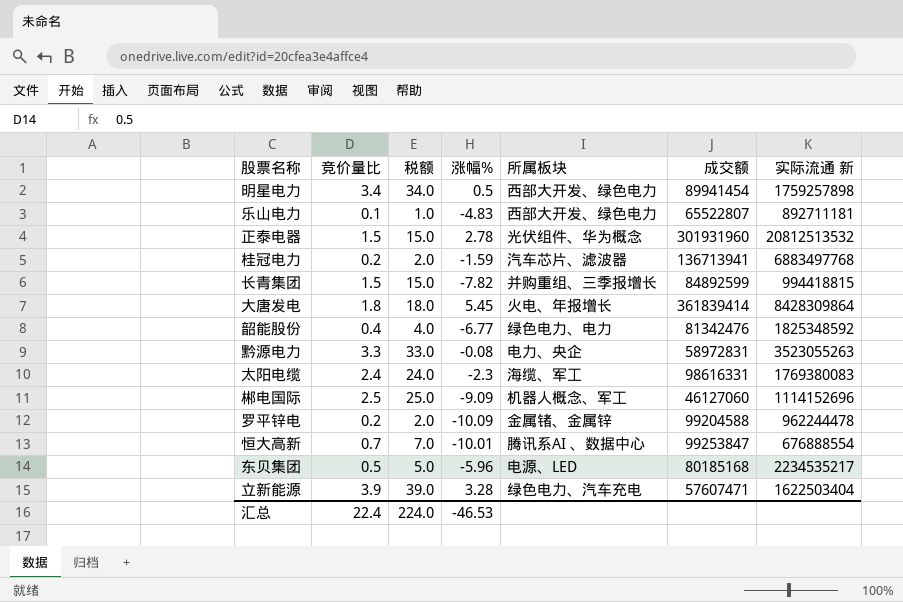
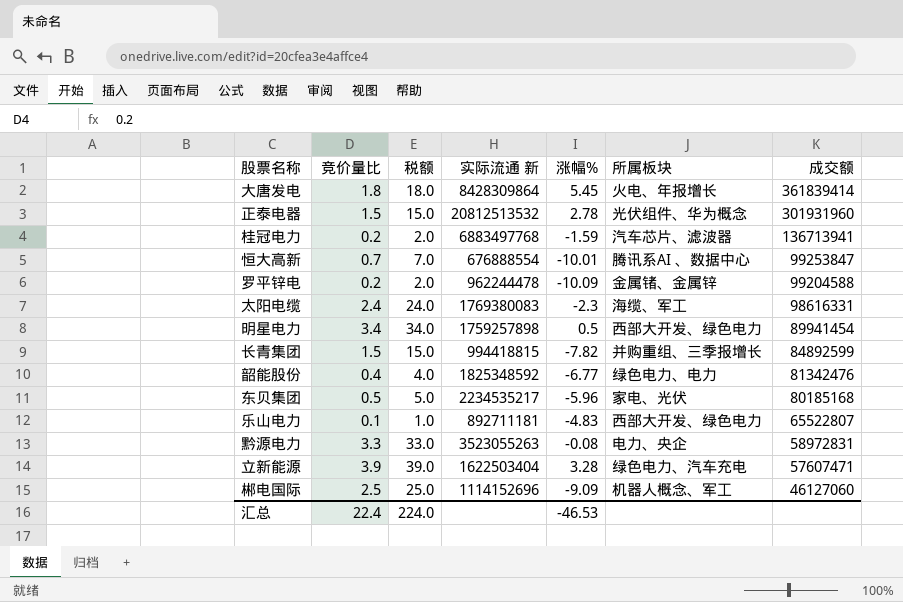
row order: none -> 成交额 descending
column 实际流通 新 | position: 7 -> 4
东贝集团 | 所属板块: 电源、LED -> 家电、光伏

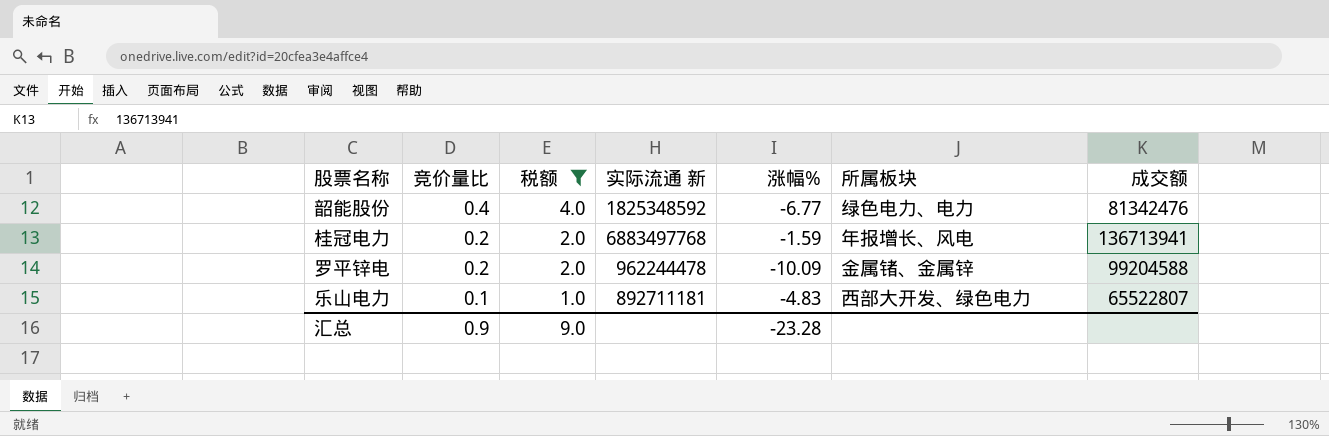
filter: none -> 税额 <= 4.0
row order: 成交额 descending -> 竞价量比 descending
桂冠电力 | 所属板块: 汽车芯片、滤波器 -> 年报增长、风电
汇总 | 竞价量比: 22.4 -> 0.9
汇总 | 税额: 224.0 -> 9.0
汇总 | 涨幅%: -46.53 -> -23.28

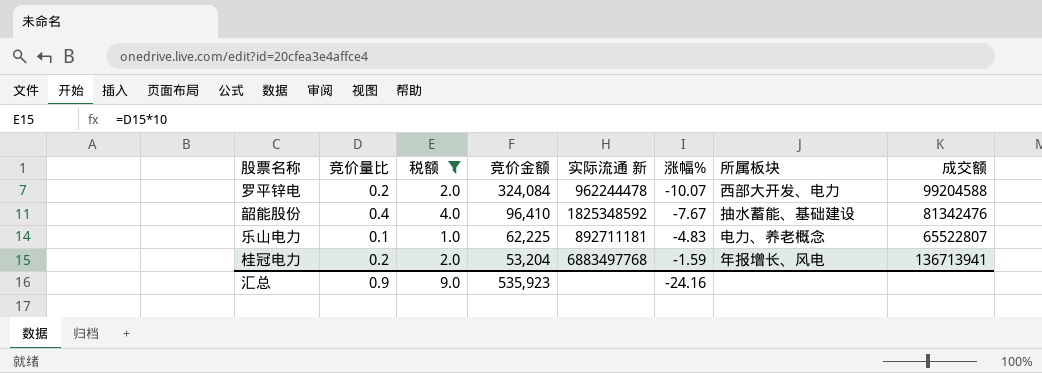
row order: 竞价量比 descending -> 竞价金额 descending
column 竞价金额 | position: none -> 4
罗平锌电 | 涨幅%: -10.09 -> -10.07
罗平锌电 | 所属板块: 金属锗、金属锌 -> 西部大开发、电力
韶能股份 | 涨幅%: -6.77 -> -7.67
韶能股份 | 所属板块: 绿色电力、电力 -> 抽水蓄能、基础建设
乐山电力 | 所属板块: 西部大开发、绿色电力 -> 电力、养老概念
汇总 | 涨幅%: -23.28 -> -24.16

